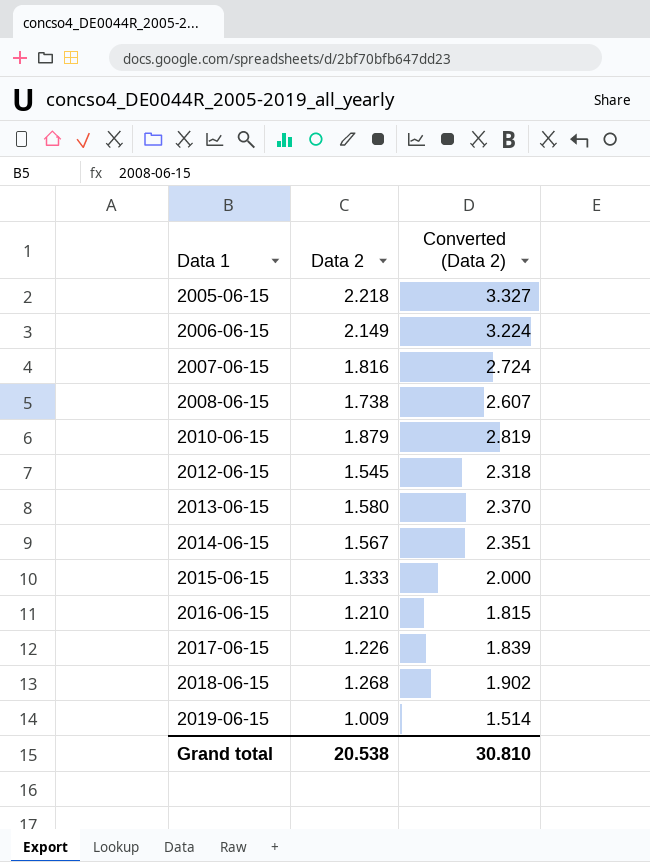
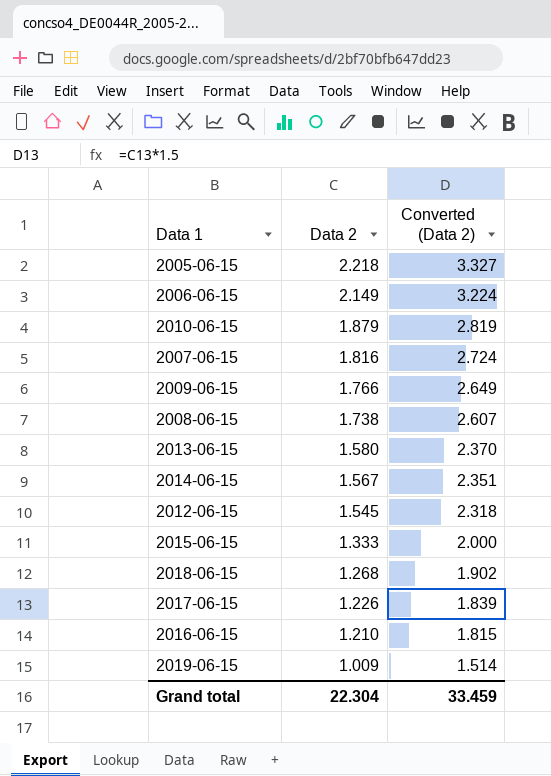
row order: Data 1 ascending -> Data 2 descending
row 2009-06-15: none -> 1.766 | 2.649
Grand total | Data 2: 20.538 -> 22.304
Grand total | Converted (Data 2): 30.810 -> 33.459

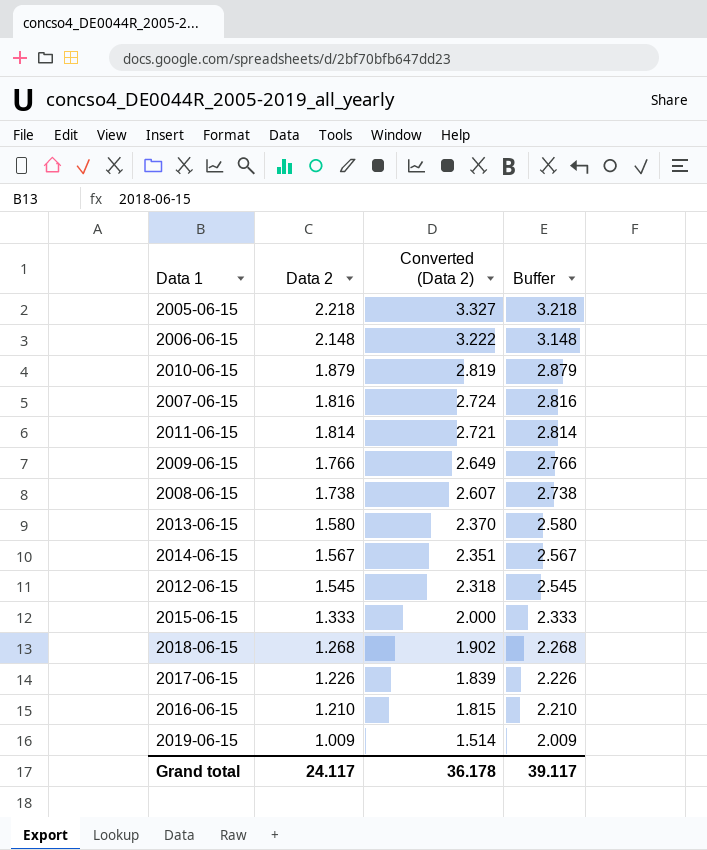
column Buffer | formula: none -> [Data 2] + 1
2006-06-15 | Data 2: 2.149 -> 2.148
2006-06-15 | Converted (Data 2): 3.224 -> 3.222
row 2011-06-15: none -> 1.814 | 2.721 | 2.814
Grand total | Data 2: 22.304 -> 24.117
Grand total | Converted (Data 2): 33.459 -> 36.178

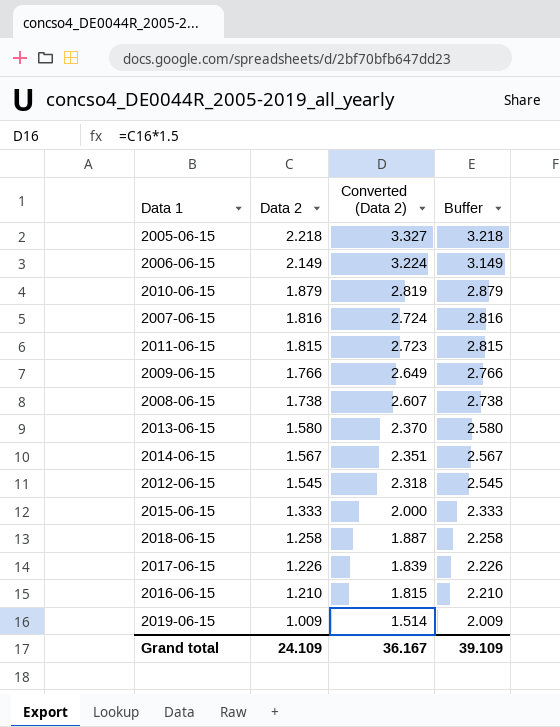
2006-06-15 | Data 2: 2.148 -> 2.149
2006-06-15 | Converted (Data 2): 3.222 -> 3.224
2006-06-15 | Buffer: 3.148 -> 3.149
2011-06-15 | Data 2: 1.814 -> 1.815
2011-06-15 | Converted (Data 2): 2.721 -> 2.723
2011-06-15 | Buffer: 2.814 -> 2.815
2018-06-15 | Data 2: 1.268 -> 1.258
2018-06-15 | Converted (Data 2): 1.902 -> 1.887
2018-06-15 | Buffer: 2.268 -> 2.258
Grand total | Data 2: 24.117 -> 24.109
Grand total | Converted (Data 2): 36.178 -> 36.167
Grand total | Buffer: 39.117 -> 39.109

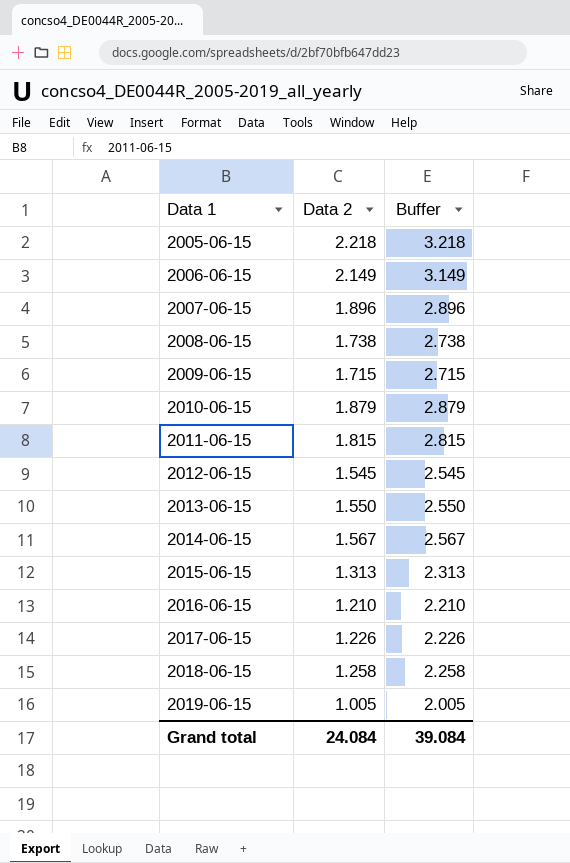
row order: Data 2 descending -> Data 1 ascending
column Converted (Data 2) | formula: [Data 2] * 1.5 -> none
2007-06-15 | Data 2: 1.816 -> 1.896
2007-06-15 | Buffer: 2.816 -> 2.896
2009-06-15 | Data 2: 1.766 -> 1.715
2009-06-15 | Buffer: 2.766 -> 2.715
2013-06-15 | Data 2: 1.580 -> 1.550
2013-06-15 | Buffer: 2.580 -> 2.550
2015-06-15 | Data 2: 1.333 -> 1.313
2015-06-15 | Buffer: 2.333 -> 2.313
2019-06-15 | Data 2: 1.009 -> 1.005
2019-06-15 | Buffer: 2.009 -> 2.005
Grand total | Data 2: 24.109 -> 24.084
Grand total | Buffer: 39.109 -> 39.084

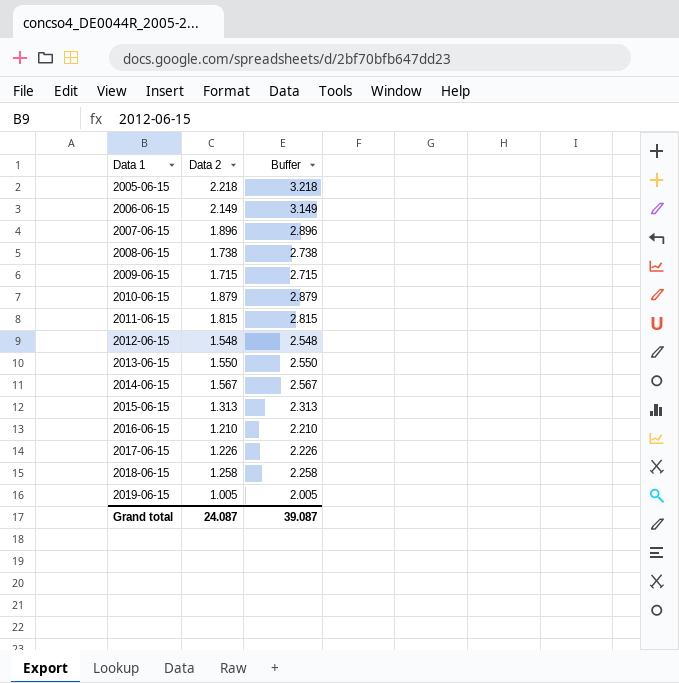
2012-06-15 | Data 2: 1.545 -> 1.548
2012-06-15 | Buffer: 2.545 -> 2.548
Grand total | Data 2: 24.084 -> 24.087
Grand total | Buffer: 39.084 -> 39.087

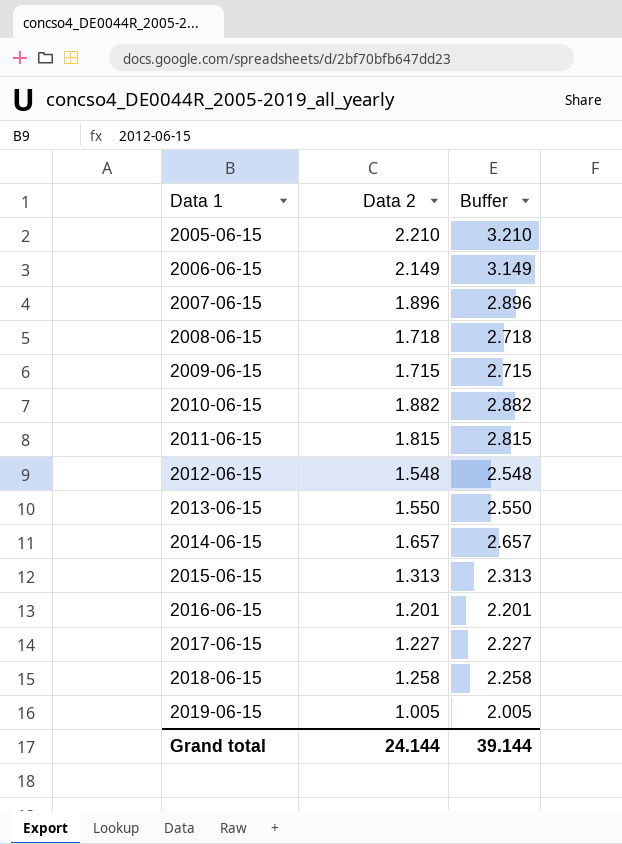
2005-06-15 | Data 2: 2.218 -> 2.210
2005-06-15 | Buffer: 3.218 -> 3.210
2008-06-15 | Data 2: 1.738 -> 1.718
2008-06-15 | Buffer: 2.738 -> 2.718
2010-06-15 | Data 2: 1.879 -> 1.882
2010-06-15 | Buffer: 2.879 -> 2.882
2014-06-15 | Data 2: 1.567 -> 1.657
2014-06-15 | Buffer: 2.567 -> 2.657
2016-06-15 | Data 2: 1.210 -> 1.201
2016-06-15 | Buffer: 2.210 -> 2.201
2017-06-15 | Data 2: 1.226 -> 1.227
2017-06-15 | Buffer: 2.226 -> 2.227
Grand total | Data 2: 24.087 -> 24.144
Grand total | Buffer: 39.087 -> 39.144

